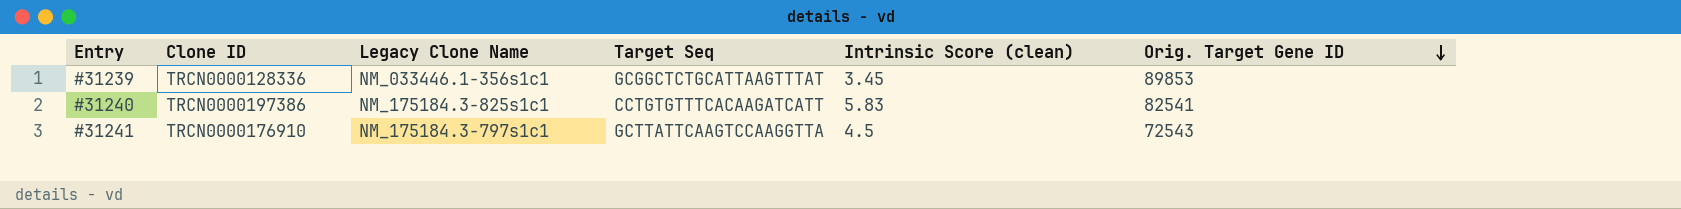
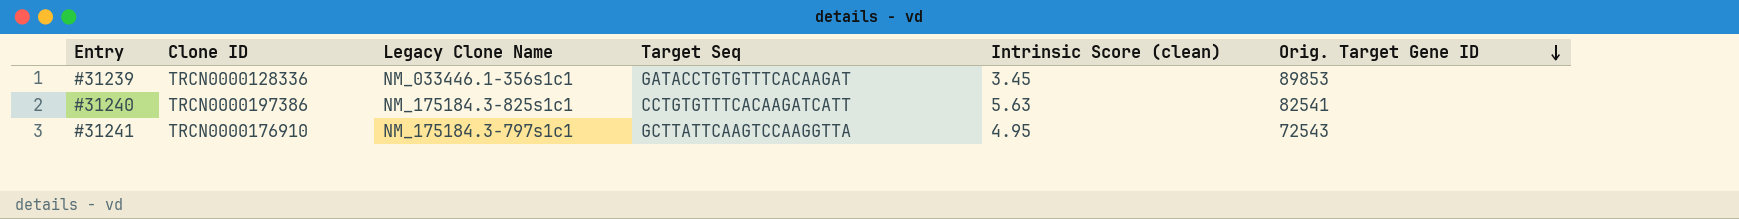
#31239 | Target Seq: GCGGCTCTGCATTAAGTTTAT -> GATACCTGTGTTTCACAAGAT
#31240 | Intrinsic Score (clean): 5.83 -> 5.63
#31241 | Intrinsic Score (clean): 4.5 -> 4.95

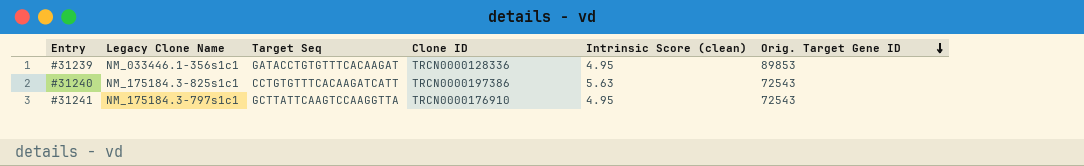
column Clone ID | position: 2 -> 4
#31239 | Intrinsic Score (clean): 3.45 -> 4.95
#31240 | Orig. Target Gene ID: 82541 -> 72543

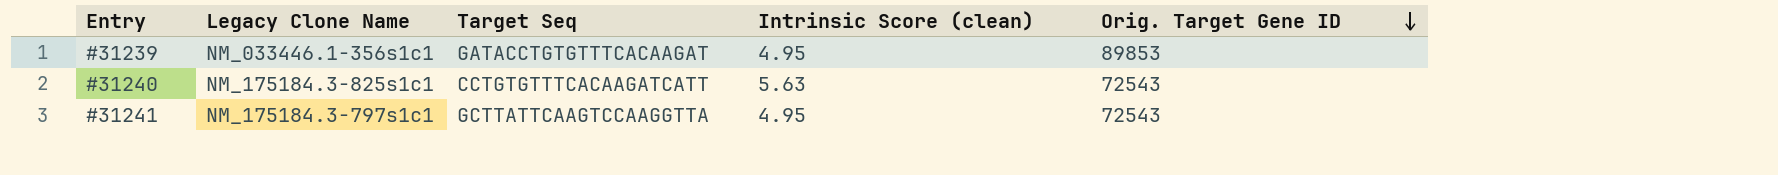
column Clone ID | position: 4 -> none

